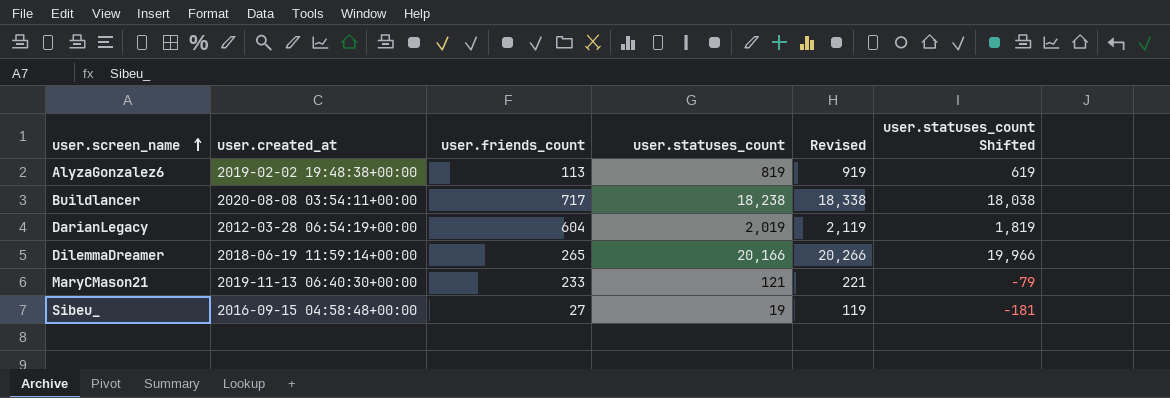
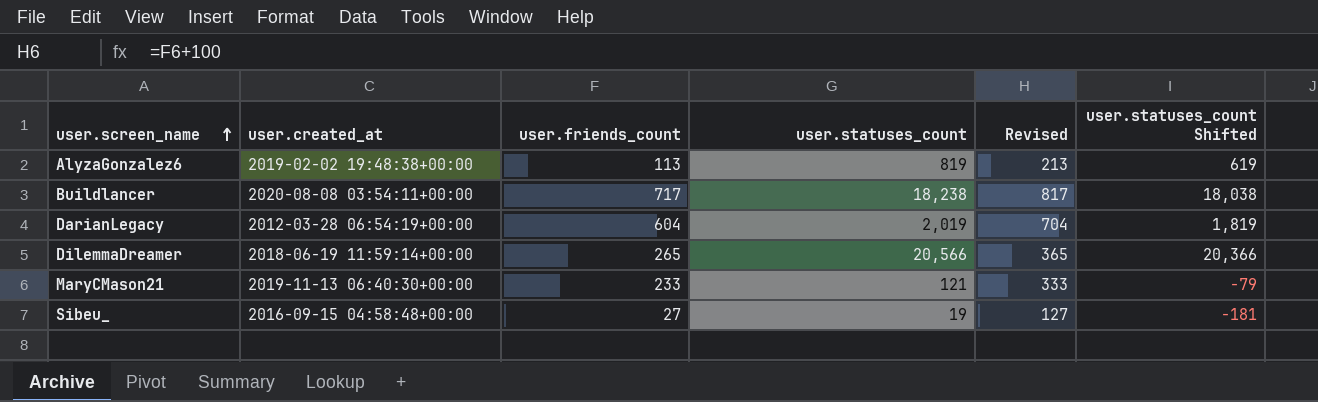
column Revised | formula: [user.statuses_count] + 100 -> [user.friends_count] + 100
DilemmaDreamer | user.statuses_count: 20,166 -> 20,566
DilemmaDreamer | user.statuses_count Shifted: 19,966 -> 20,366

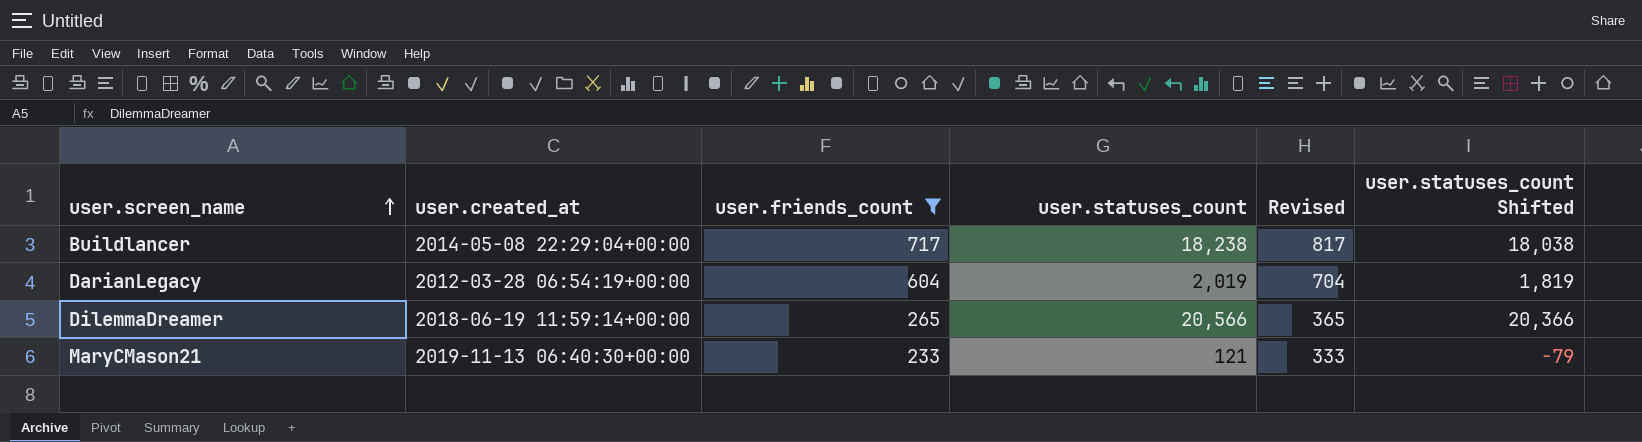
filter: none -> user.friends_count >= 233
Buildlancer | user.created_at: 2020-08-08 03:54:11+00:00 -> 2014-05-08 22:29:04+00:00

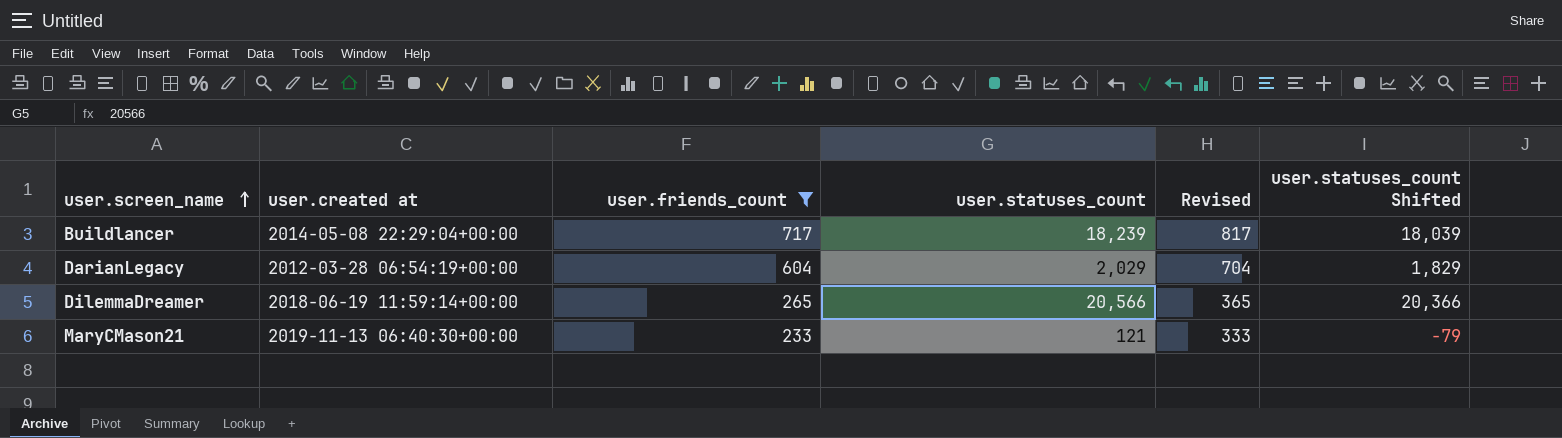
column name: user.created_at -> user.created at
Buildlancer | user.statuses_count: 18,238 -> 18,239
Buildlancer | user.statuses_count Shifted: 18,038 -> 18,039
DarianLegacy | user.statuses_count: 2,019 -> 2,029
DarianLegacy | user.statuses_count Shifted: 1,819 -> 1,829

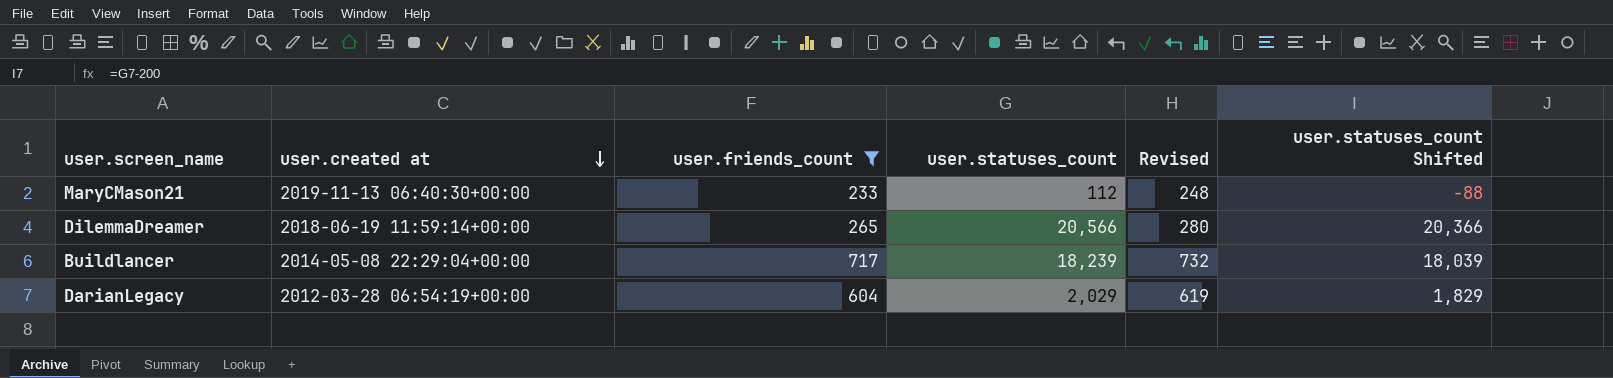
row order: user.screen_name ascending -> user.created at descending
column Revised | formula: [user.friends_count] + 100 -> [user.friends_count] + 15
MaryCMason21 | user.statuses_count: 121 -> 112
MaryCMason21 | user.statuses_count Shifted: -79 -> -88

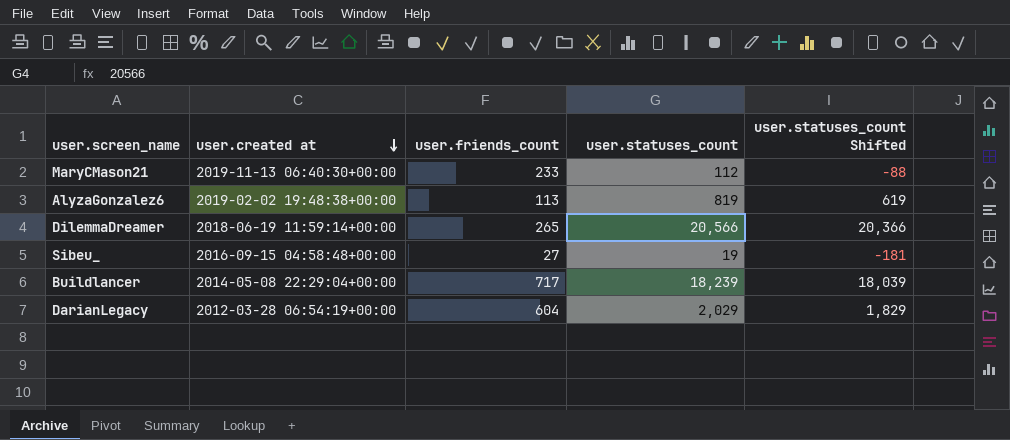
filter: user.friends_count >= 233 -> none
column Revised | formula: [user.friends_count] + 15 -> none

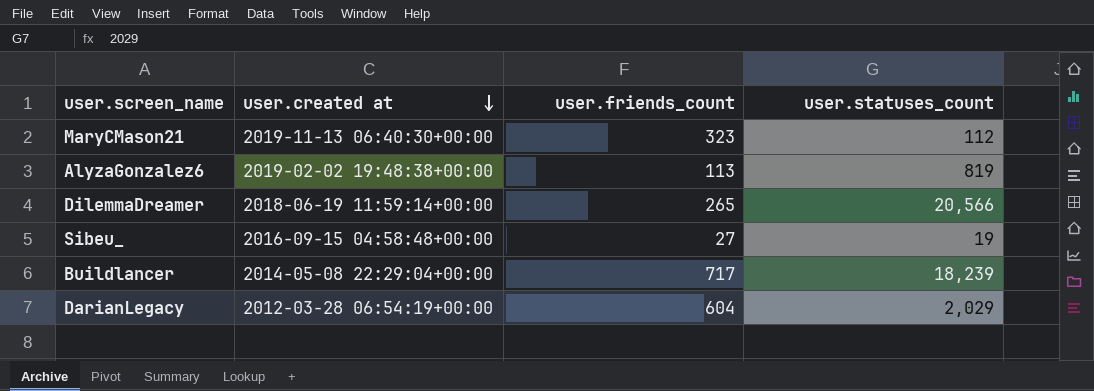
column user.statuses_count Shifted | formula: [user.statuses_count] - 200 -> none
MaryCMason21 | user.friends_count: 233 -> 323

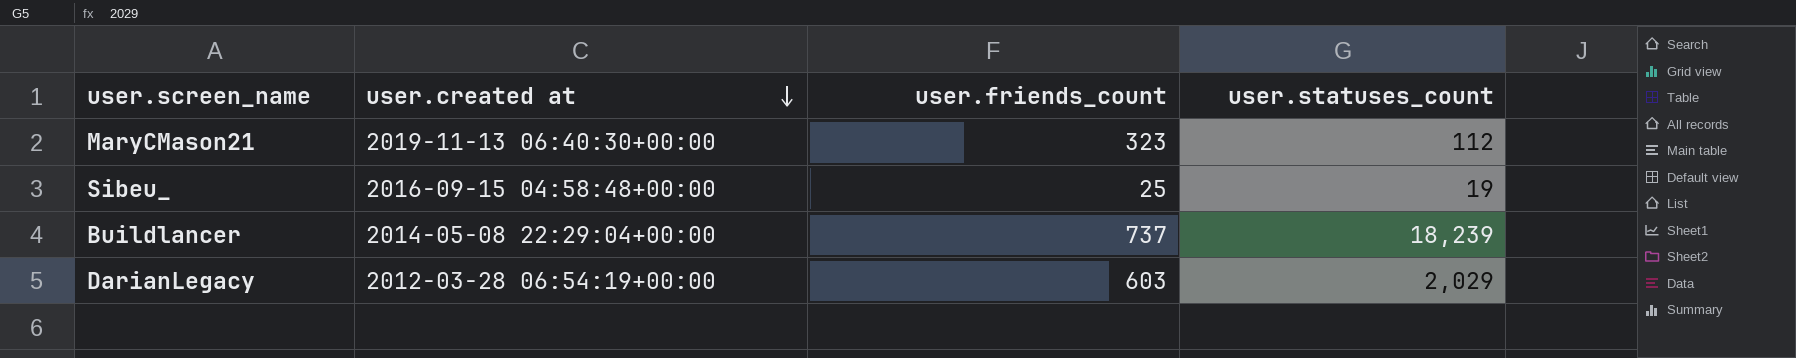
row AlyzaGonzalez6: 2019-02-02 19:48:38+00:00 | 113 | 819 -> none
row DilemmaDreamer: 2018-06-19 11:59:14+00:00 | 265 | 20,566 -> none
Sibeu_ | user.friends_count: 27 -> 25
Buildlancer | user.friends_count: 717 -> 737
DarianLegacy | user.friends_count: 604 -> 603

